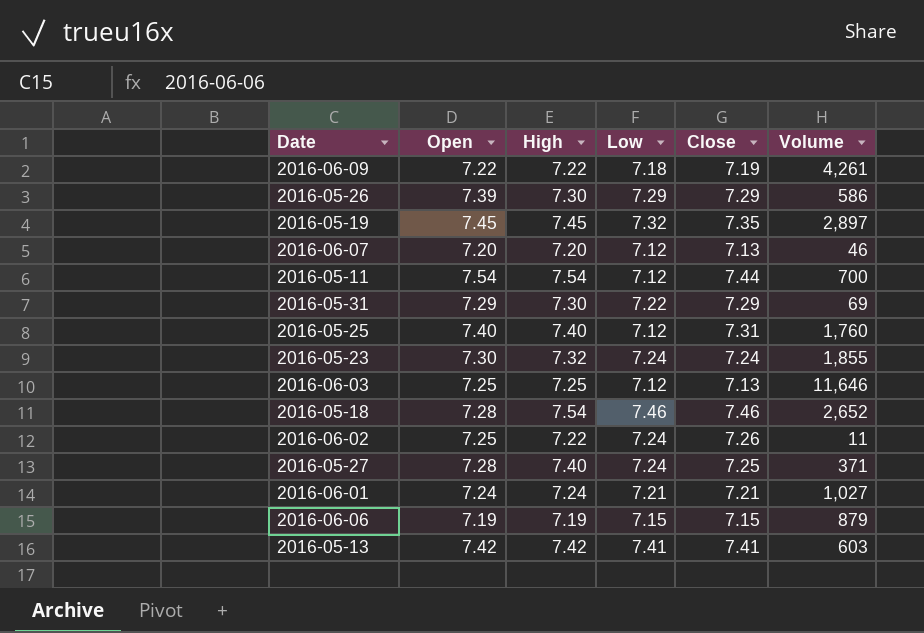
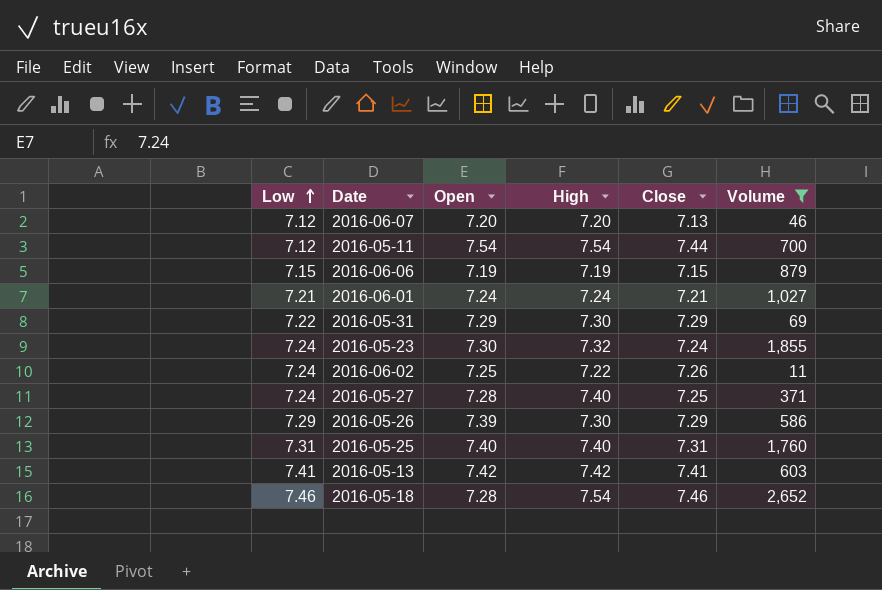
filter: none -> Volume <= 2,652
row order: none -> Low ascending
column Low | position: 4 -> 1
2016-05-25 | Low: 7.12 -> 7.31

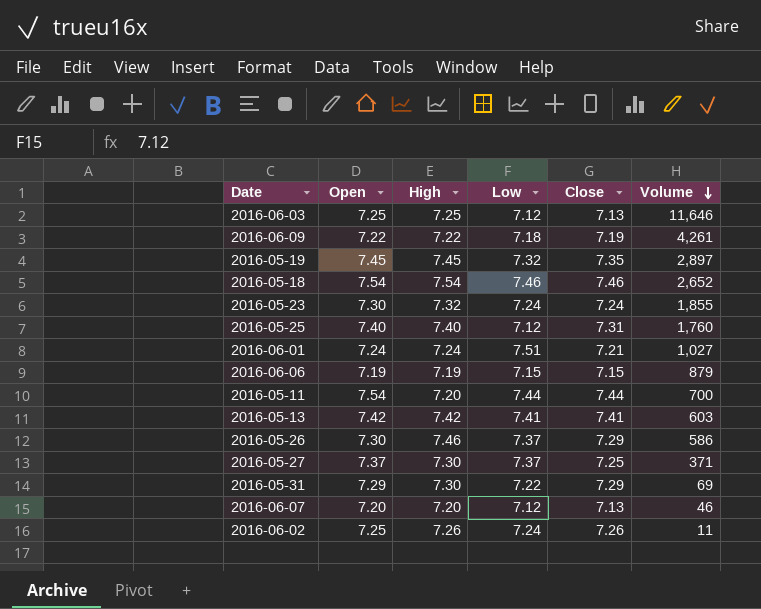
filter: Volume <= 2,652 -> none
row order: Low ascending -> Volume descending
column Low | position: 1 -> 4
2016-05-18 | Open: 7.28 -> 7.54
2016-05-25 | Low: 7.31 -> 7.12
2016-06-01 | Low: 7.21 -> 7.51
2016-05-11 | High: 7.54 -> 7.20
2016-05-11 | Low: 7.12 -> 7.44
2016-05-26 | Open: 7.39 -> 7.30
2016-05-26 | High: 7.30 -> 7.46
2016-05-26 | Low: 7.29 -> 7.37
2016-05-27 | Open: 7.28 -> 7.37
2016-05-27 | High: 7.40 -> 7.30
2016-05-27 | Low: 7.24 -> 7.37
2016-06-02 | High: 7.22 -> 7.26

